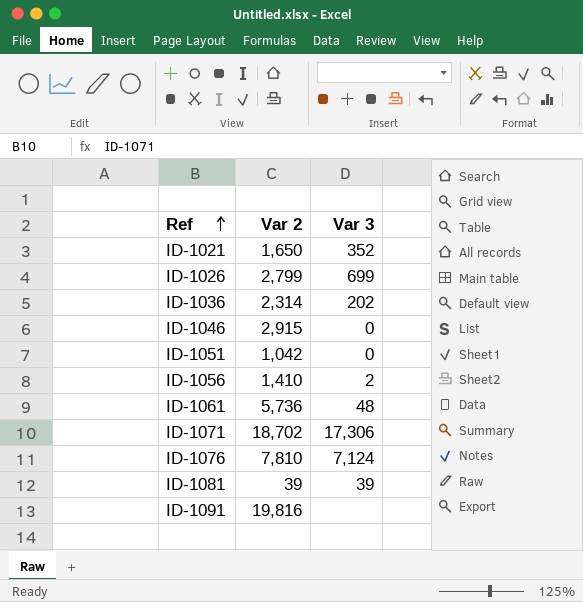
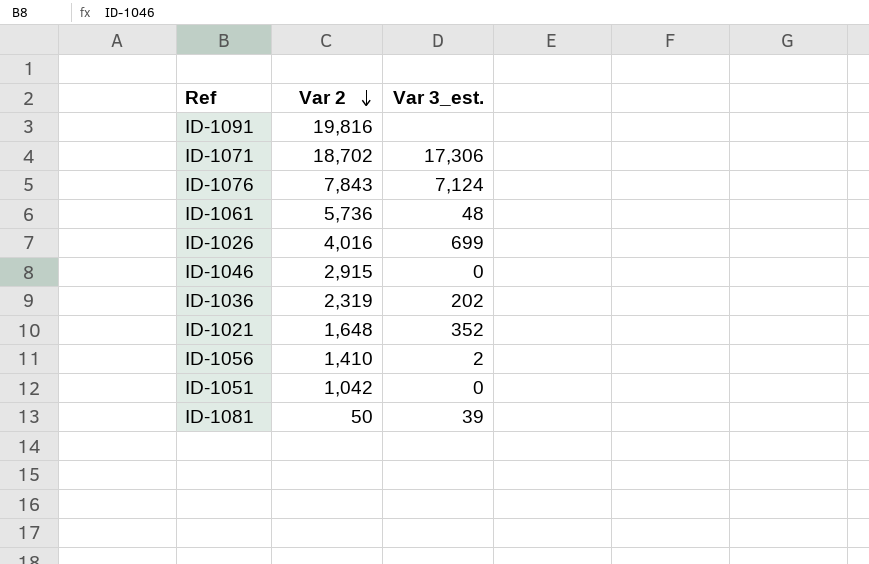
row order: Ref ascending -> Var 2 descending
column name: Var 3 -> Var 3_est.
ID-1076 | Var 2: 7,810 -> 7,843
ID-1026 | Var 2: 2,799 -> 4,016
ID-1036 | Var 2: 2,314 -> 2,319
ID-1021 | Var 2: 1,650 -> 1,648
ID-1081 | Var 2: 39 -> 50

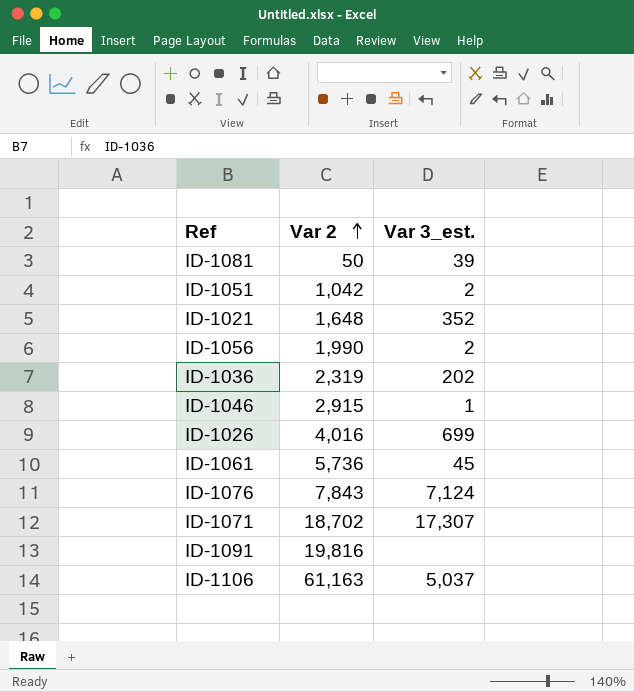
row order: Var 2 descending -> Var 2 ascending
ID-1051 | Var 3_est.: 0 -> 2
ID-1056 | Var 2: 1,410 -> 1,990
ID-1046 | Var 3_est.: 0 -> 1
ID-1061 | Var 3_est.: 48 -> 45
ID-1071 | Var 3_est.: 17,306 -> 17,307
row ID-1106: none -> 61,163 | 5,037

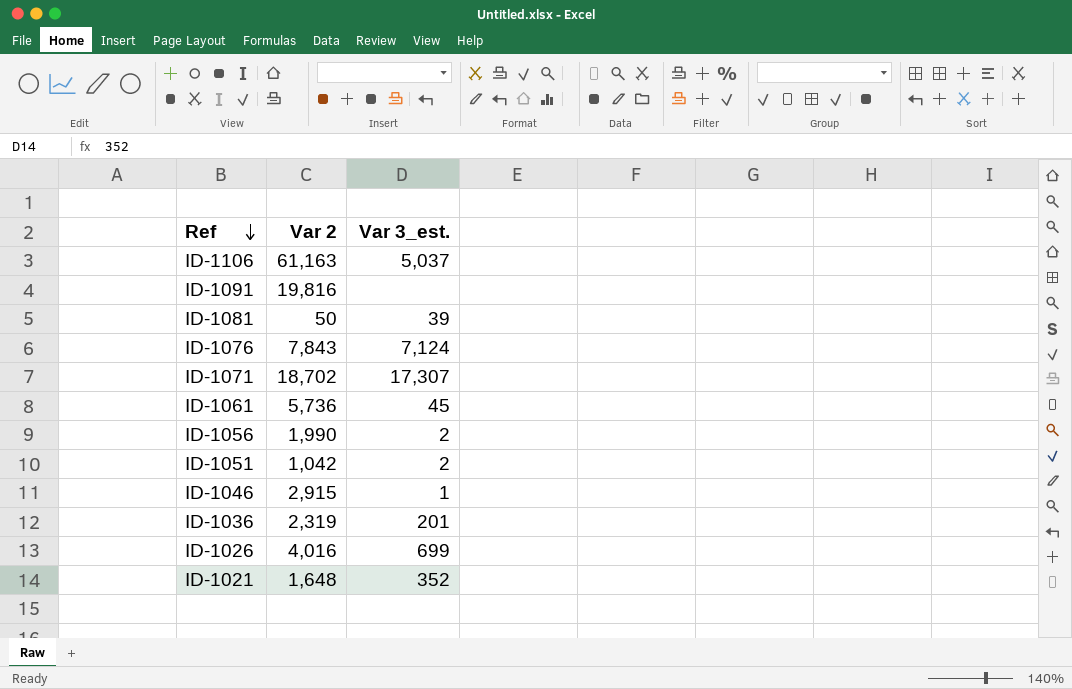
row order: Var 2 ascending -> Ref descending
ID-1036 | Var 3_est.: 202 -> 201

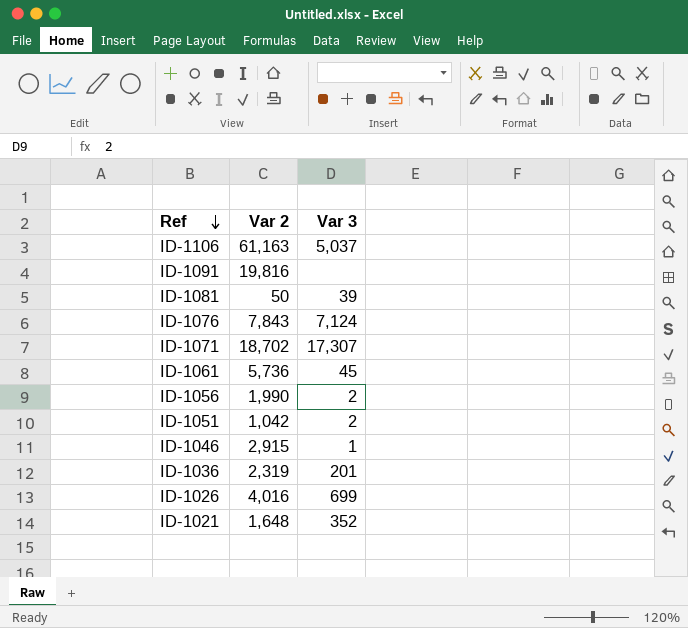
column name: Var 3_est. -> Var 3

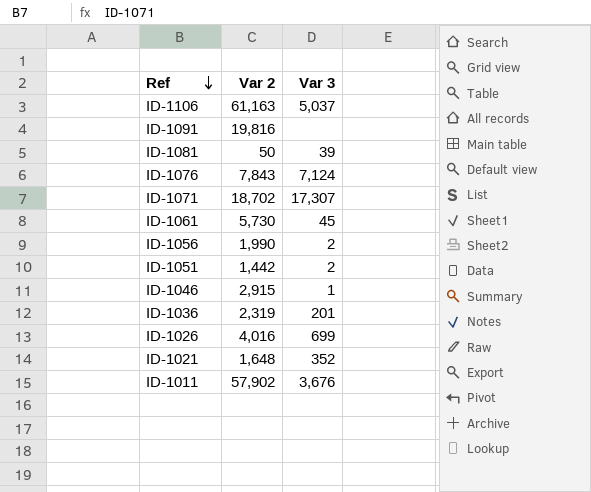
ID-1061 | Var 2: 5,736 -> 5,730
ID-1051 | Var 2: 1,042 -> 1,442
row ID-1011: none -> 57,902 | 3,676

